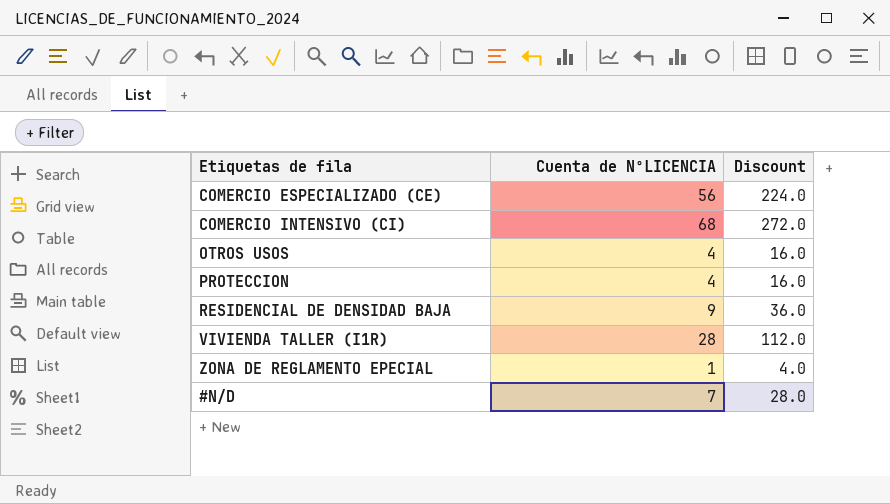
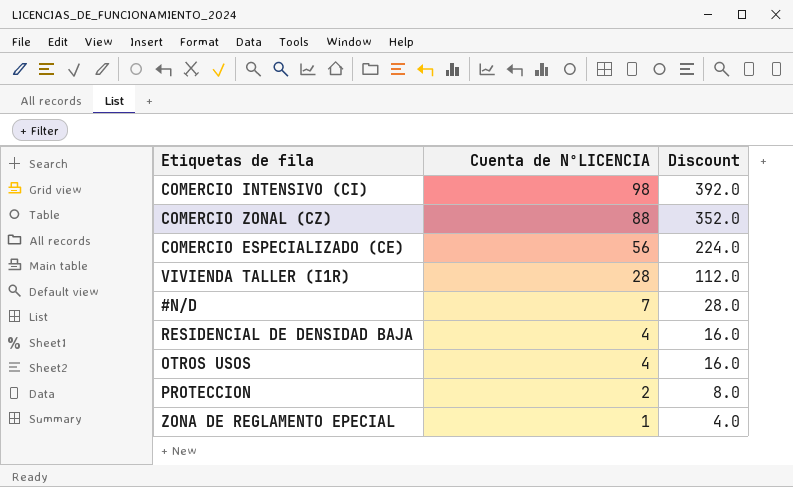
row order: none -> Cuenta de NºLICENCIA descending
COMERCIO INTENSIVO (CI) | Cuenta de NºLICENCIA: 68 -> 98
COMERCIO INTENSIVO (CI) | Discount: 272.0 -> 392.0
row COMERCIO ZONAL (CZ): none -> 88 | 352.0
RESIDENCIAL DE DENSIDAD BAJA | Cuenta de NºLICENCIA: 9 -> 4
RESIDENCIAL DE DENSIDAD BAJA | Discount: 36.0 -> 16.0
PROTECCION | Cuenta de NºLICENCIA: 4 -> 2
PROTECCION | Discount: 16.0 -> 8.0

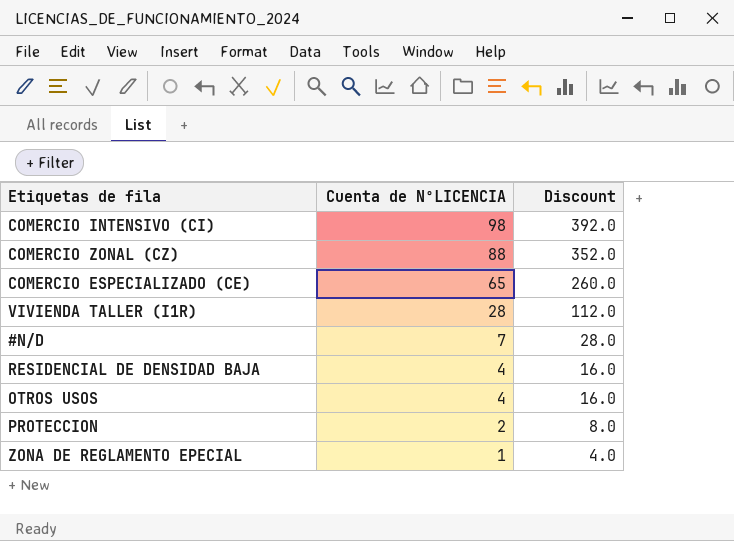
COMERCIO ESPECIALIZADO (CE) | Cuenta de NºLICENCIA: 56 -> 65
COMERCIO ESPECIALIZADO (CE) | Discount: 224.0 -> 260.0

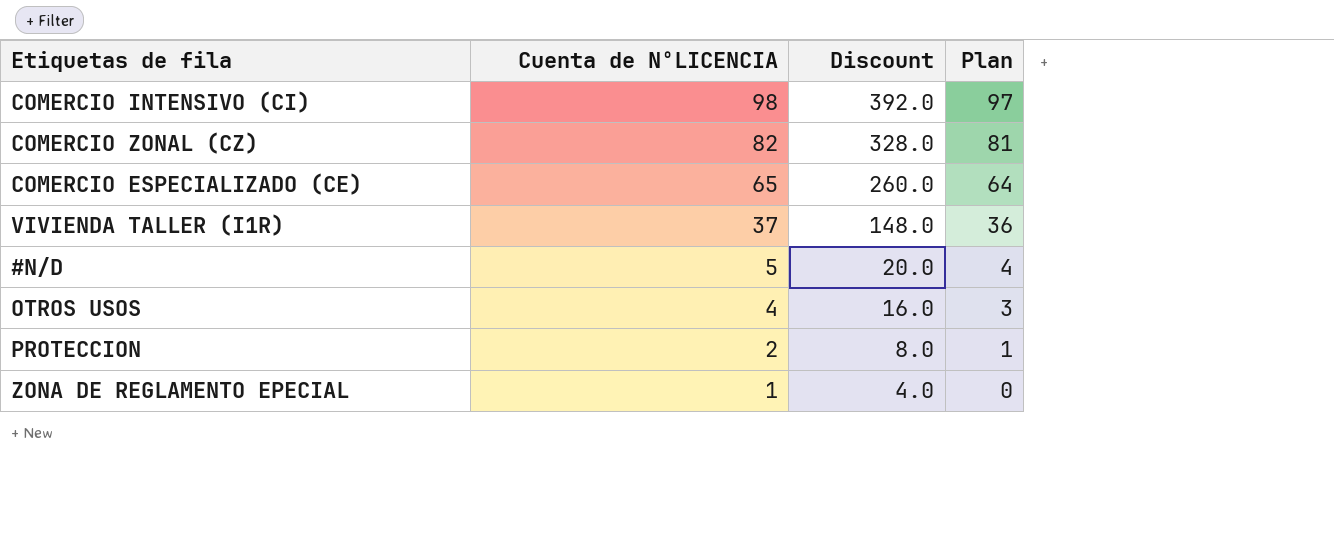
column Plan | formula: none -> [Cuenta de NºLICENCIA] - 1
row RESIDENCIAL DE DENSIDAD BAJA: 4 | 16.0 -> none
COMERCIO ZONAL (CZ) | Cuenta de NºLICENCIA: 88 -> 82
COMERCIO ZONAL (CZ) | Discount: 352.0 -> 328.0
VIVIENDA TALLER (I1R) | Cuenta de NºLICENCIA: 28 -> 37
VIVIENDA TALLER (I1R) | Discount: 112.0 -> 148.0
#N/D | Cuenta de NºLICENCIA: 7 -> 5
#N/D | Discount: 28.0 -> 20.0

